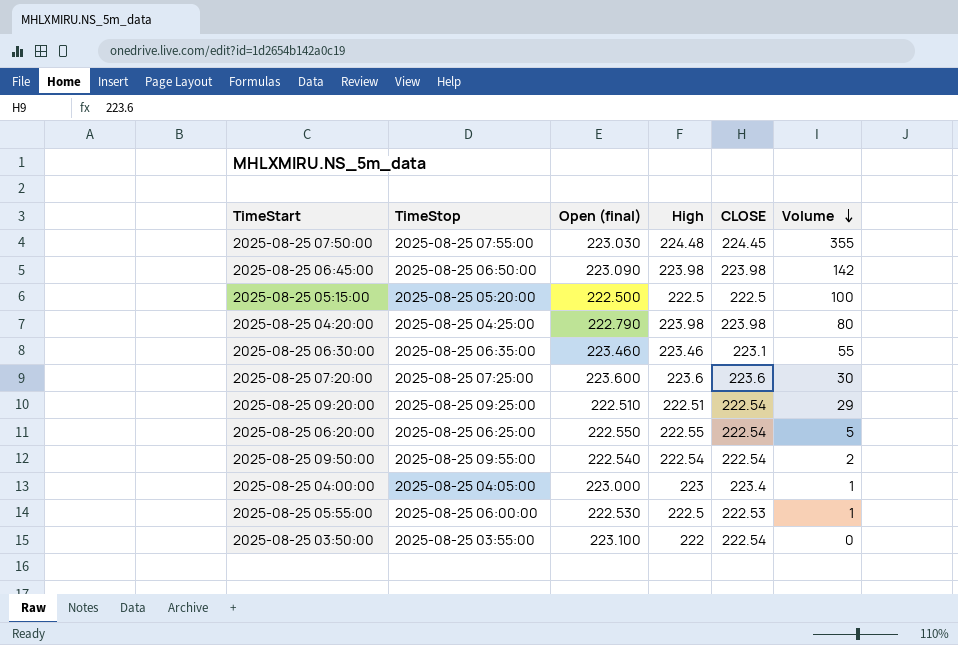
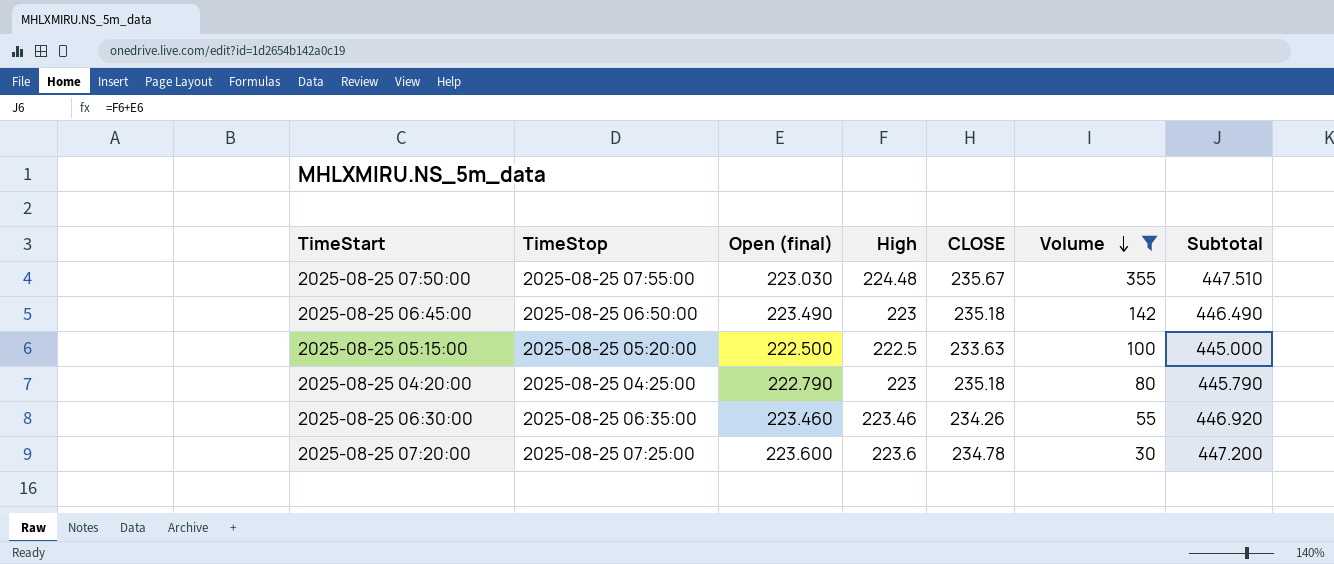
filter: none -> Volume >= 30
column Subtotal | formula: none -> [Open (final)] + [High]
2025-08-25 07:50:00 | CLOSE: 224.45 -> 235.67
2025-08-25 06:45:00 | Open (final): 223.090 -> 223.490
2025-08-25 06:45:00 | High: 223.98 -> 223
2025-08-25 06:45:00 | CLOSE: 223.98 -> 235.18
2025-08-25 05:15:00 | CLOSE: 222.5 -> 233.63
2025-08-25 04:20:00 | High: 223.98 -> 223
2025-08-25 04:20:00 | CLOSE: 223.98 -> 235.18
2025-08-25 06:30:00 | CLOSE: 223.1 -> 234.26
2025-08-25 07:20:00 | CLOSE: 223.6 -> 234.78

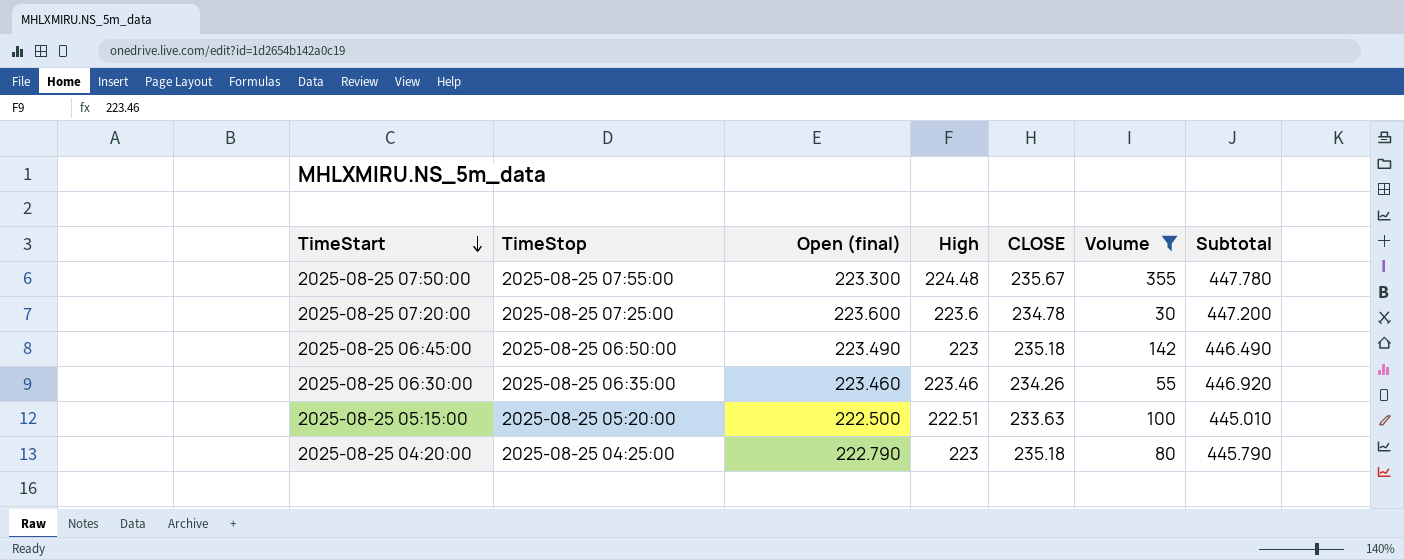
row order: Volume descending -> TimeStart descending
2025-08-25 07:50:00 | Open (final): 223.030 -> 223.300
2025-08-25 07:50:00 | Subtotal: 447.510 -> 447.780
2025-08-25 05:15:00 | High: 222.5 -> 222.51
2025-08-25 05:15:00 | Subtotal: 445.000 -> 445.010

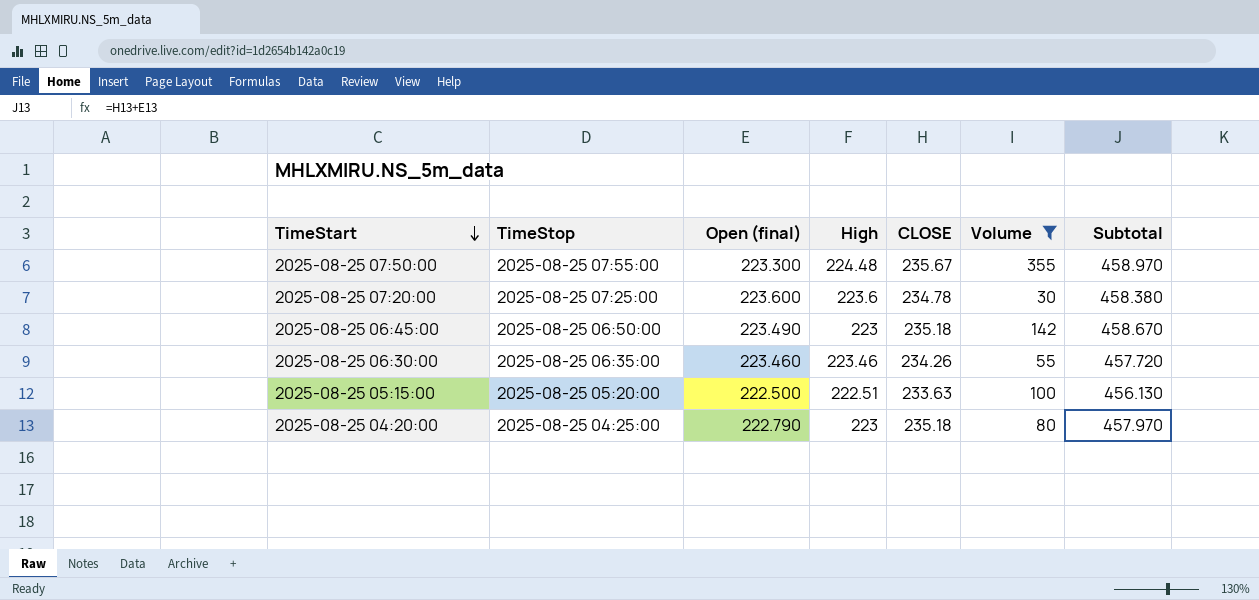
column Subtotal | formula: [Open (final)] + [High] -> [Open (final)] + [CLOSE]

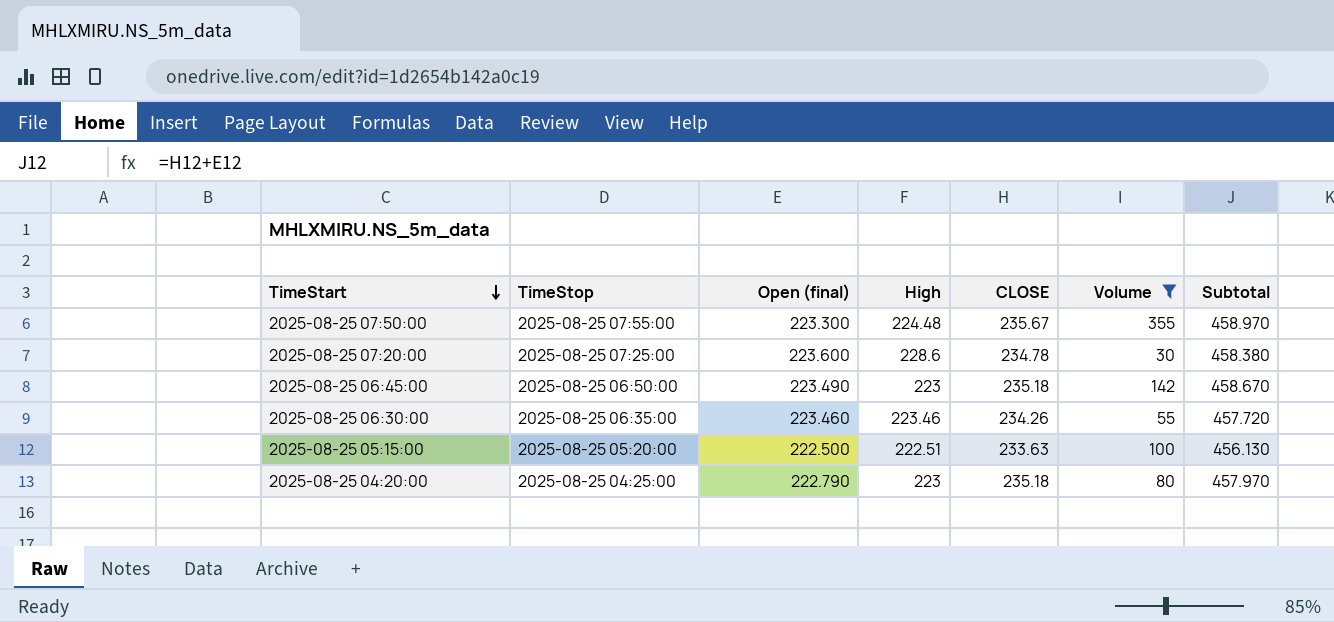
2025-08-25 07:20:00 | High: 223.6 -> 228.6

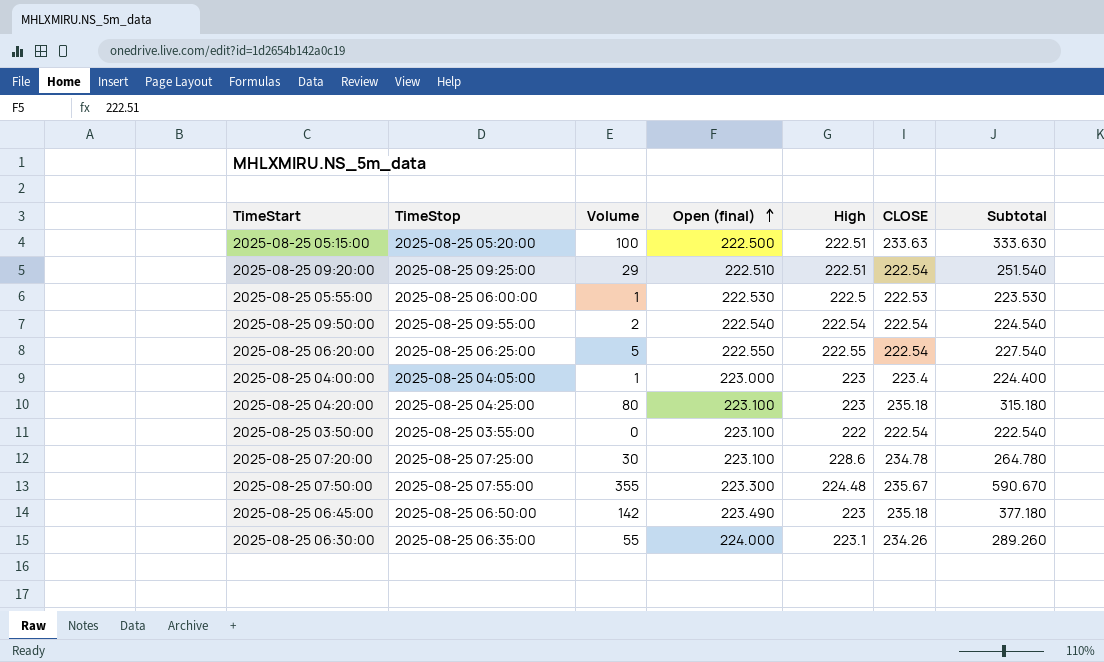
filter: Volume >= 30 -> none
row order: TimeStart descending -> Open (final) ascending
column Volume | position: 6 -> 3
column Subtotal | formula: [Open (final)] + [CLOSE] -> [Volume] + [CLOSE]
2025-08-25 04:20:00 | Open (final): 222.790 -> 223.100
2025-08-25 07:20:00 | Open (final): 223.600 -> 223.100
2025-08-25 06:30:00 | Open (final): 223.460 -> 224.000
2025-08-25 06:30:00 | High: 223.46 -> 223.1

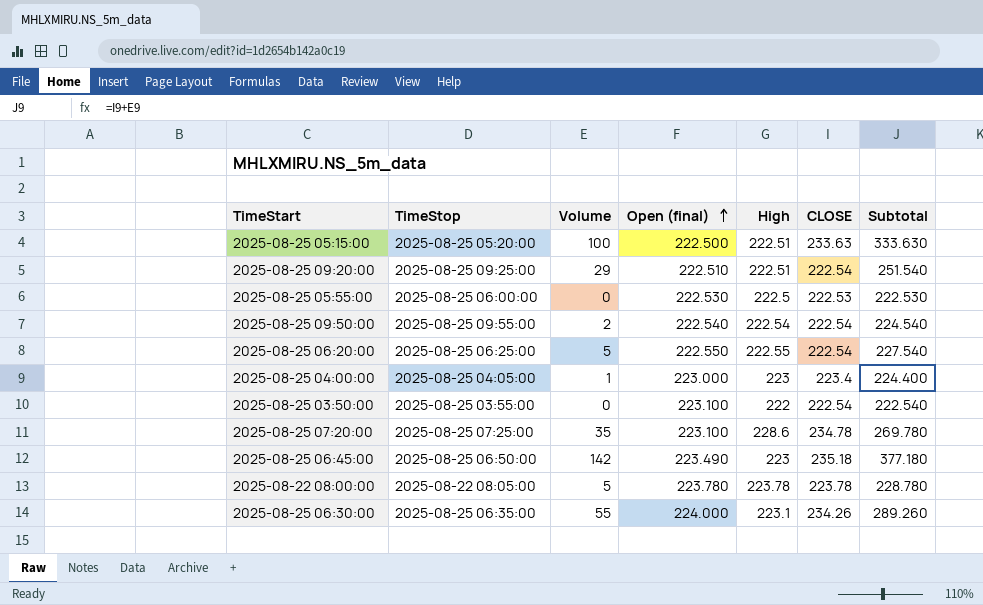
row 2025-08-25 04:20:00: 2025-08-25 04:25:00 | 80 | 223.100 | 223 | 235.18 | 315.180 -> none
row 2025-08-25 07:50:00: 2025-08-25 07:55:00 | 355 | 223.300 | 224.48 | 235.67 | 590.670 -> none
2025-08-25 05:55:00 | Volume: 1 -> 0
2025-08-25 05:55:00 | Subtotal: 223.530 -> 222.530
2025-08-25 07:20:00 | Volume: 30 -> 35
2025-08-25 07:20:00 | Subtotal: 264.780 -> 269.780
row 2025-08-22 08:00:00: none -> 2025-08-22 08:05:00 | 5 | 223.780 | 223.78 | 223.78 | 228.780

